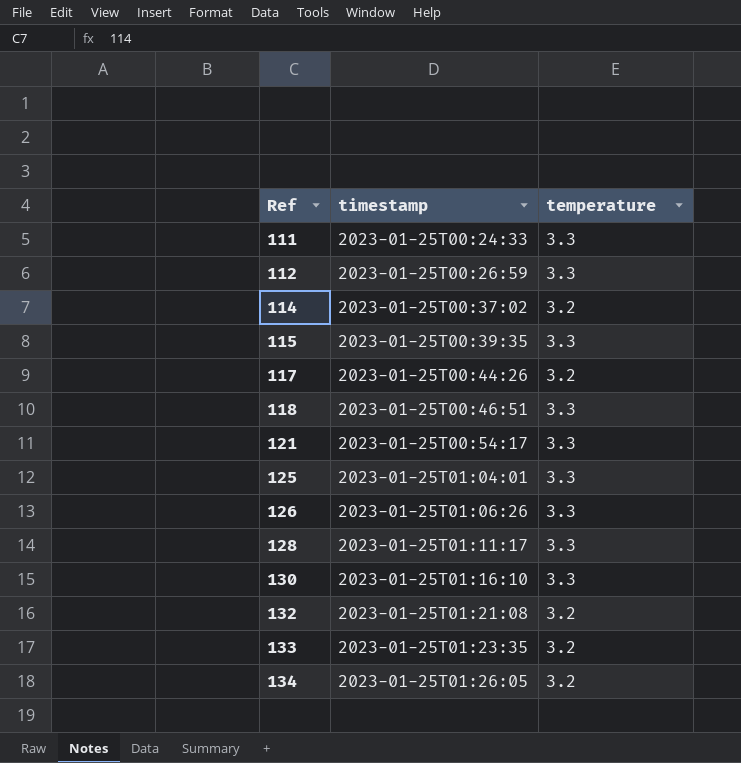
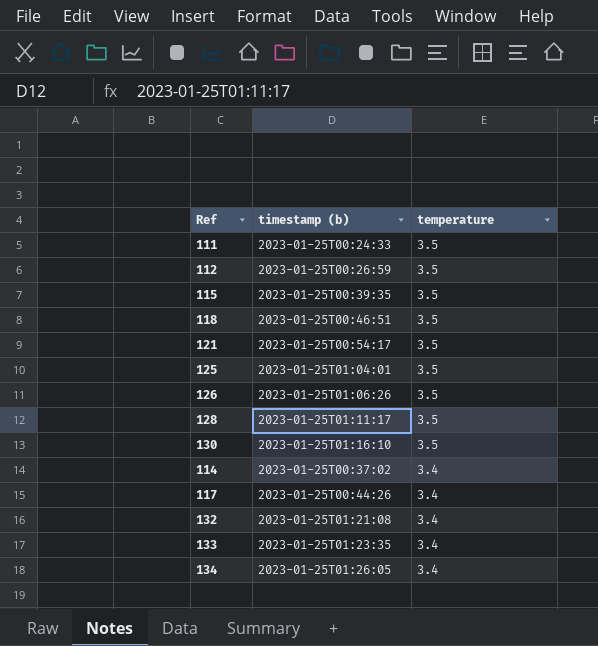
row order: Ref ascending -> temperature descending
column name: timestamp -> timestamp (b)
111 | temperature: 3.3 -> 3.5
112 | temperature: 3.3 -> 3.5
115 | temperature: 3.3 -> 3.5
118 | temperature: 3.3 -> 3.5
121 | temperature: 3.3 -> 3.5
125 | temperature: 3.3 -> 3.5
126 | temperature: 3.3 -> 3.5
128 | temperature: 3.3 -> 3.5
130 | temperature: 3.3 -> 3.5
114 | temperature: 3.2 -> 3.4
117 | temperature: 3.2 -> 3.4
132 | temperature: 3.2 -> 3.4
133 | temperature: 3.2 -> 3.4
134 | temperature: 3.2 -> 3.4

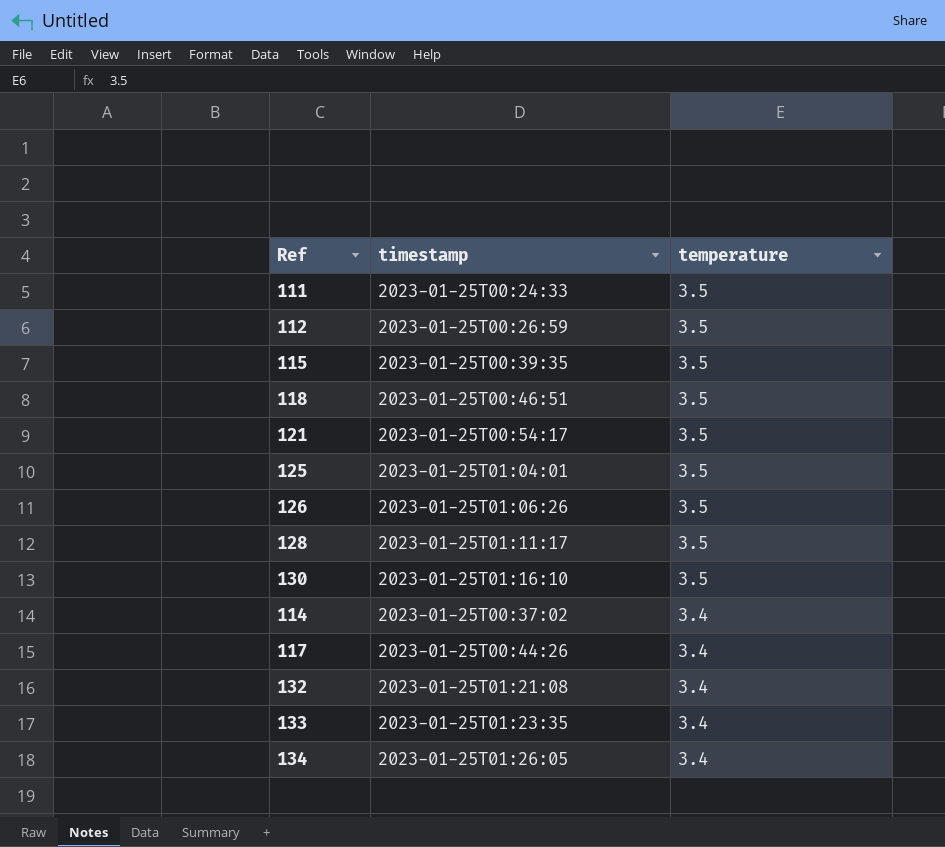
column name: timestamp (b) -> timestamp

